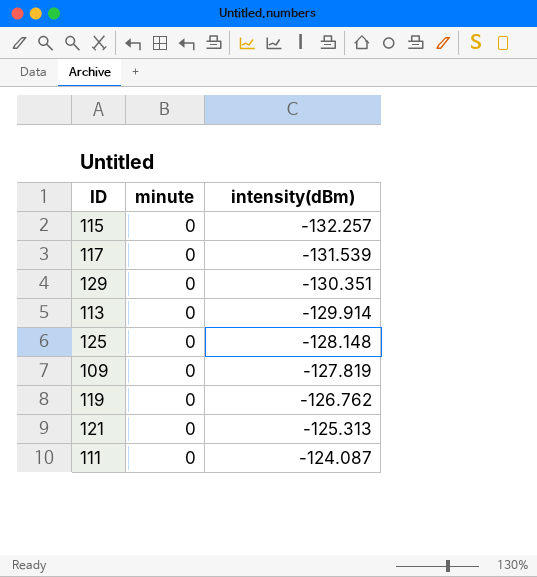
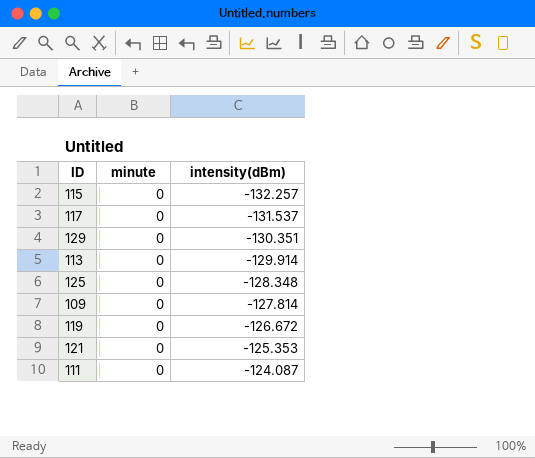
117 | intensity(dBm): -131.539 -> -131.537
125 | intensity(dBm): -128.148 -> -128.348
109 | intensity(dBm): -127.819 -> -127.814
119 | intensity(dBm): -126.762 -> -126.672
121 | intensity(dBm): -125.313 -> -125.353

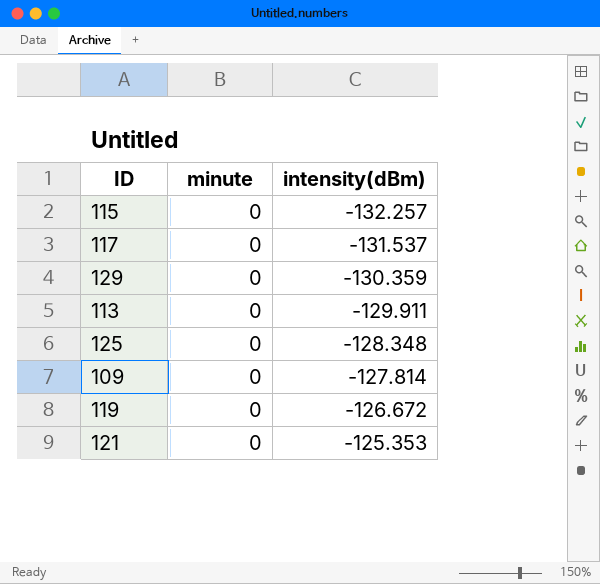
row 111: 0 | -124.087 -> none
129 | intensity(dBm): -130.351 -> -130.359
113 | intensity(dBm): -129.914 -> -129.911

